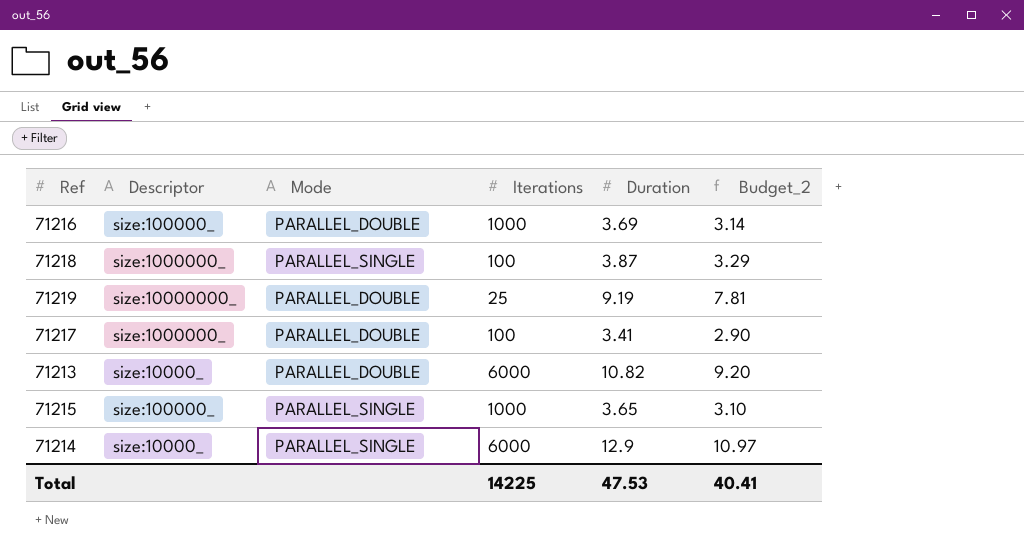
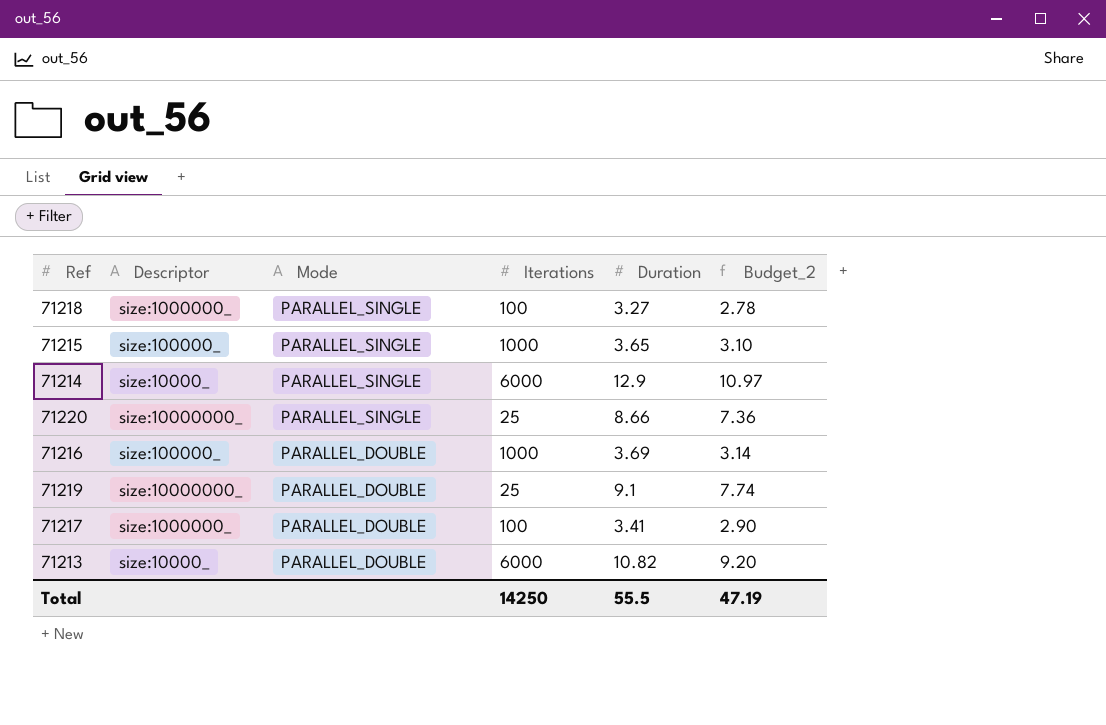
row order: none -> Mode descending
71218 | Duration: 3.87 -> 3.27
71218 | Budget_2: 3.29 -> 2.78
row 71220: none -> size:10000000_ | PARALLEL_SINGLE | 25 | 8.66 | 7.36
71219 | Duration: 9.19 -> 9.1
71219 | Budget_2: 7.81 -> 7.74
Total | Iterations: 14225 -> 14250
Total | Duration: 47.53 -> 55.5
Total | Budget_2: 40.41 -> 47.19

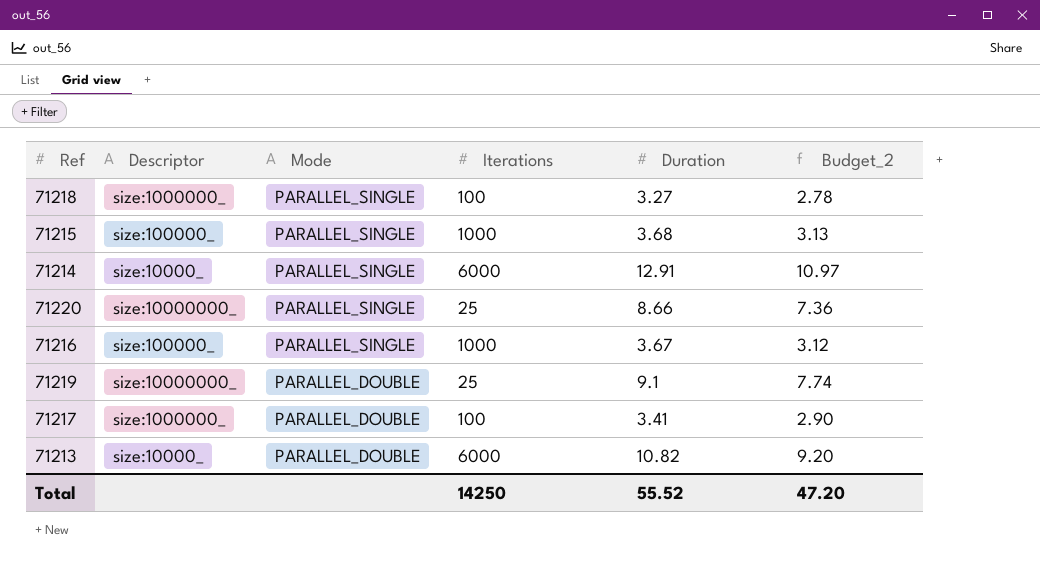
71215 | Duration: 3.65 -> 3.68
71215 | Budget_2: 3.10 -> 3.13
71214 | Duration: 12.9 -> 12.91
71216 | Mode: PARALLEL_DOUBLE -> PARALLEL_SINGLE
71216 | Duration: 3.69 -> 3.67
71216 | Budget_2: 3.14 -> 3.12
Total | Duration: 55.5 -> 55.52
Total | Budget_2: 47.19 -> 47.20

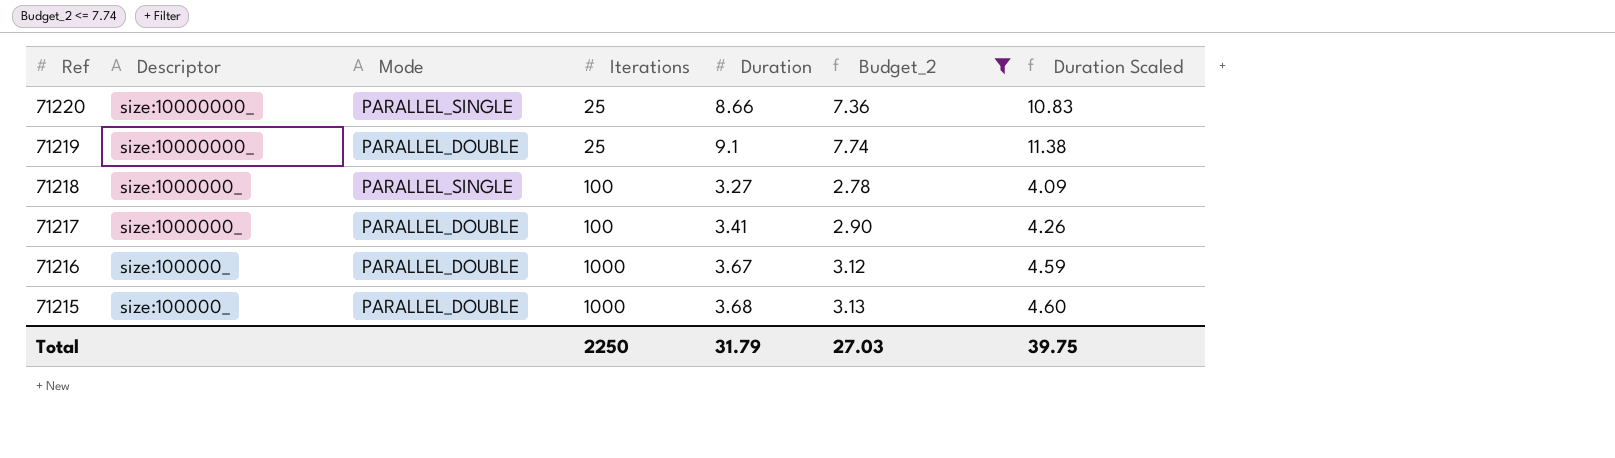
filter: none -> Budget_2 <= 7.74
row order: Mode descending -> Ref descending
column Duration Scaled | formula: none -> [Duration] * 1.25
71216 | Mode: PARALLEL_SINGLE -> PARALLEL_DOUBLE
71215 | Mode: PARALLEL_SINGLE -> PARALLEL_DOUBLE
Total | Iterations: 14250 -> 2250
Total | Duration: 55.52 -> 31.79
Total | Budget_2: 47.20 -> 27.03

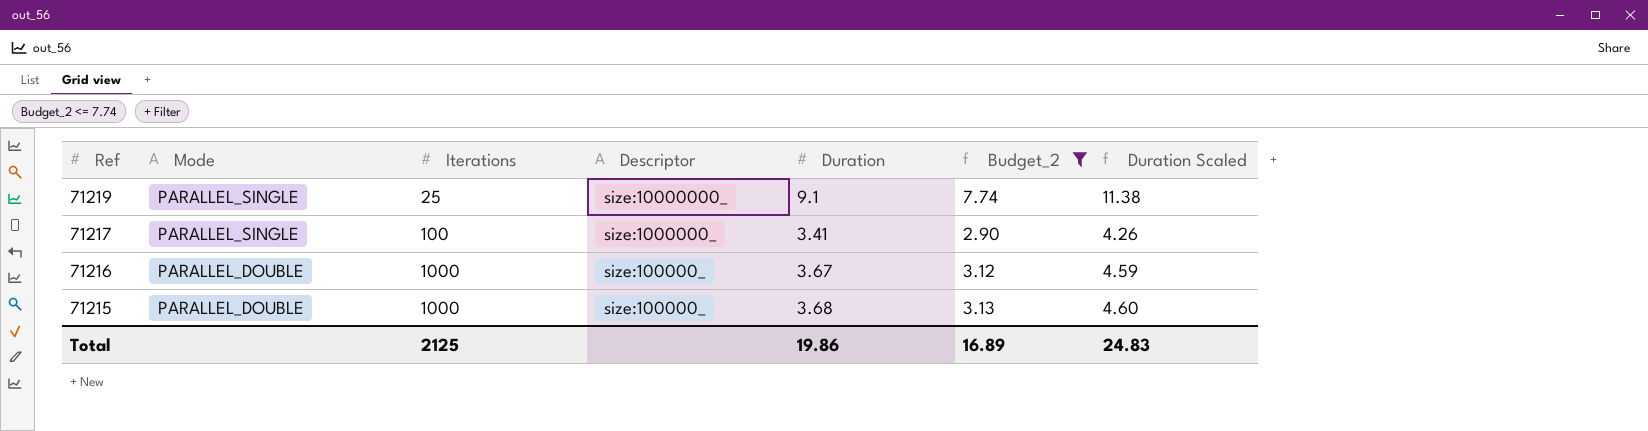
column Descriptor | position: 2 -> 4
row 71220: size:10000000_ | PARALLEL_SINGLE | 25 | 8.66 | 7.36 | 10.83 -> none
row 71218: size:1000000_ | PARALLEL_SINGLE | 100 | 3.27 | 2.78 | 4.09 -> none
71219 | Mode: PARALLEL_DOUBLE -> PARALLEL_SINGLE
71217 | Mode: PARALLEL_DOUBLE -> PARALLEL_SINGLE
Total | Iterations: 2250 -> 2125
Total | Duration: 31.79 -> 19.86
Total | Budget_2: 27.03 -> 16.89
Total | Duration Scaled: 39.75 -> 24.83

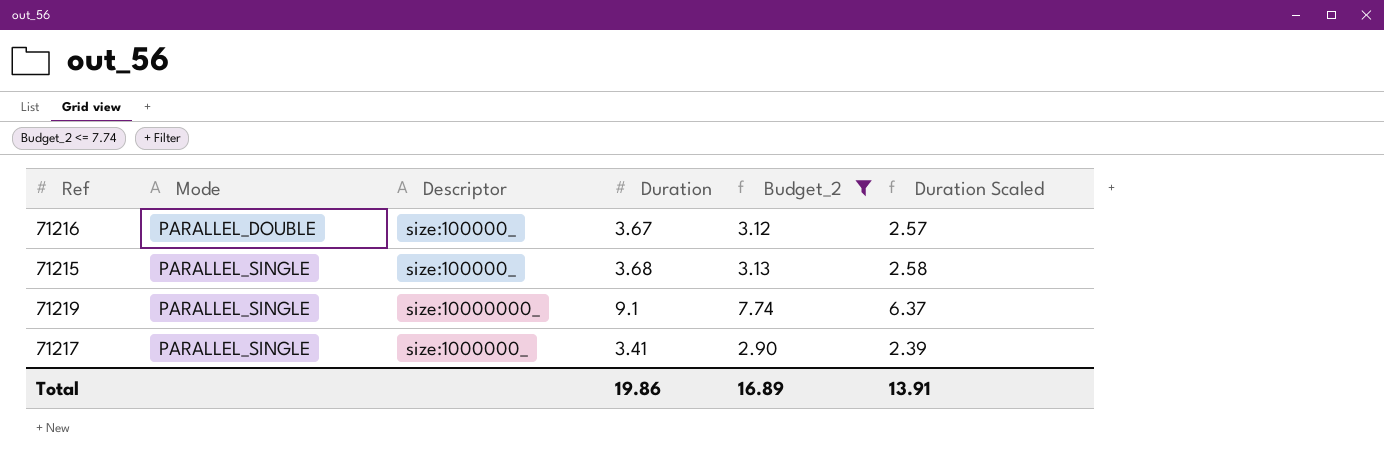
row order: Ref descending -> Mode ascending
column Iterations | position: 3 -> none
column Duration Scaled | formula: [Duration] * 1.25 -> [Duration] * 0.7
71215 | Mode: PARALLEL_DOUBLE -> PARALLEL_SINGLE
Total | Duration Scaled: 24.83 -> 13.91

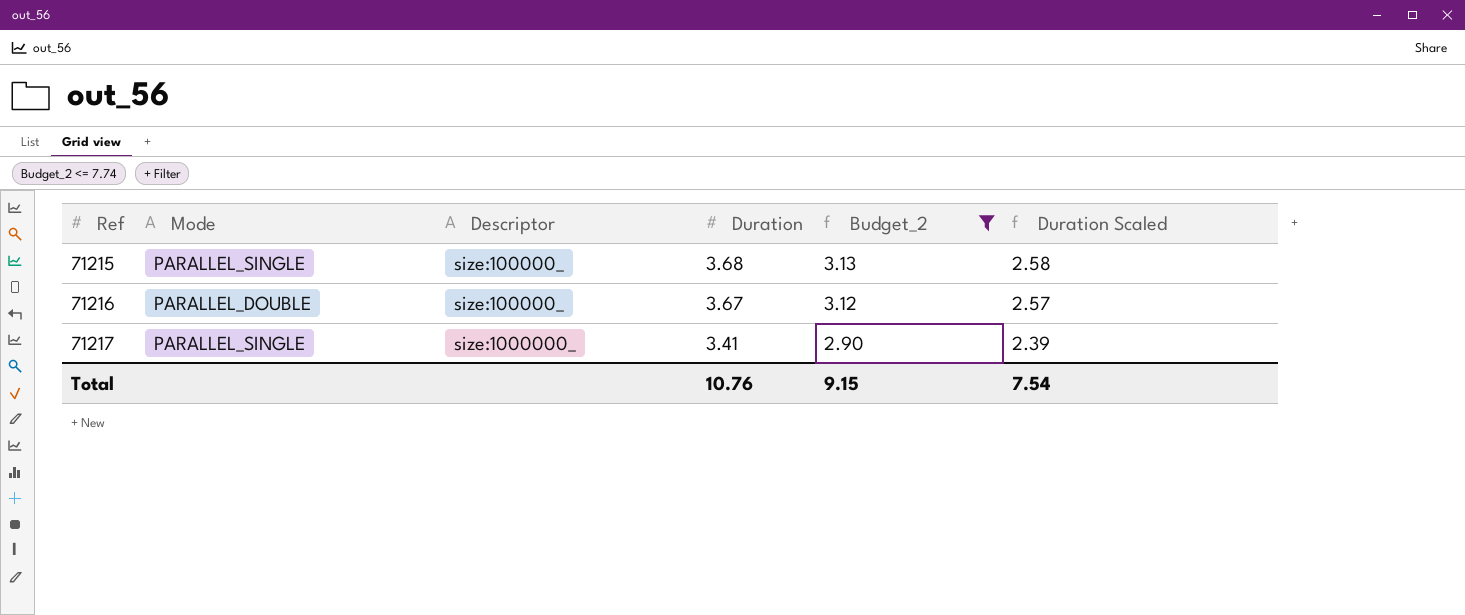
row order: Mode ascending -> Ref ascending
row 71219: PARALLEL_SINGLE | size:10000000_ | 9.1 | 7.74 | 6.37 -> none
Total | Duration: 19.86 -> 10.76
Total | Budget_2: 16.89 -> 9.15
Total | Duration Scaled: 13.91 -> 7.54

